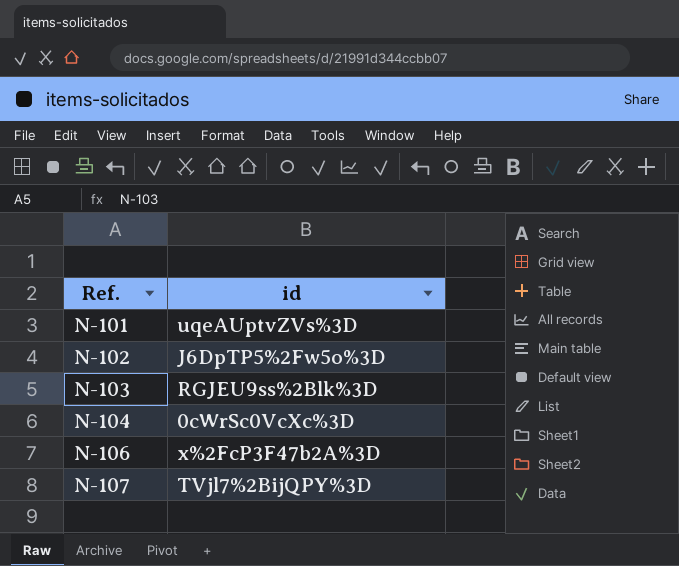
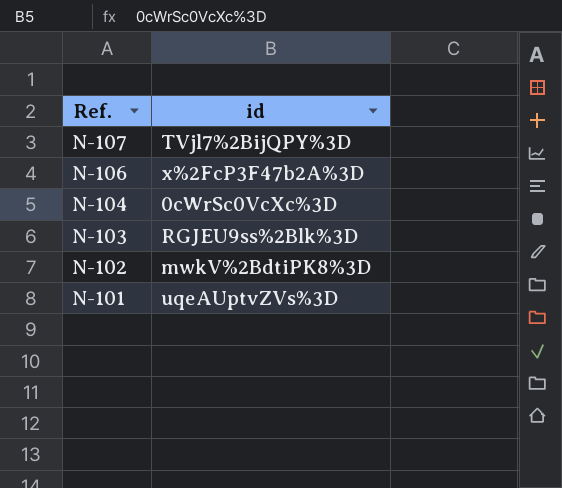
row order: Ref. ascending -> Ref. descending
N-102 | id: J6DpTP5%2Fw5o%3D -> mwkV%2BdtiPK8%3D

